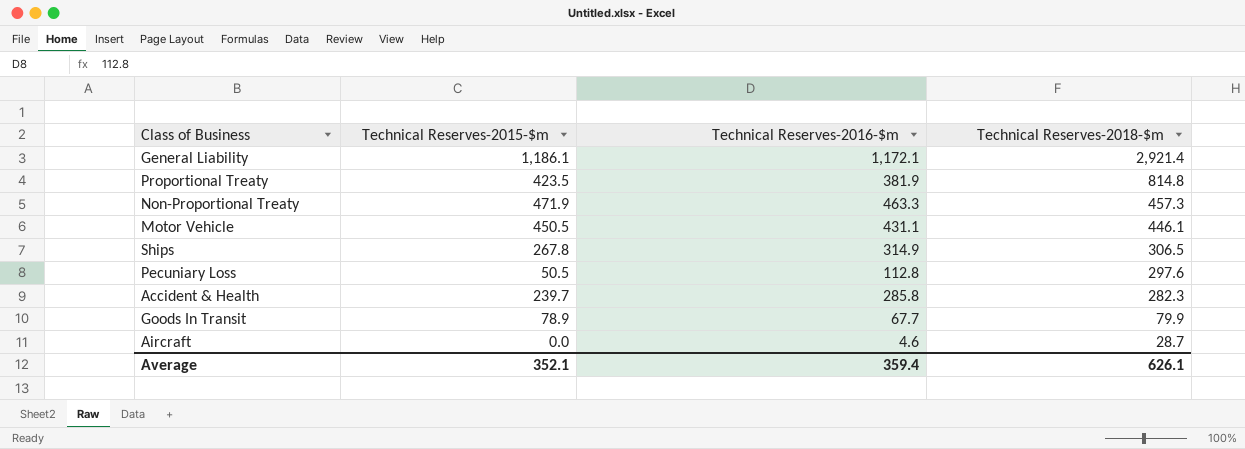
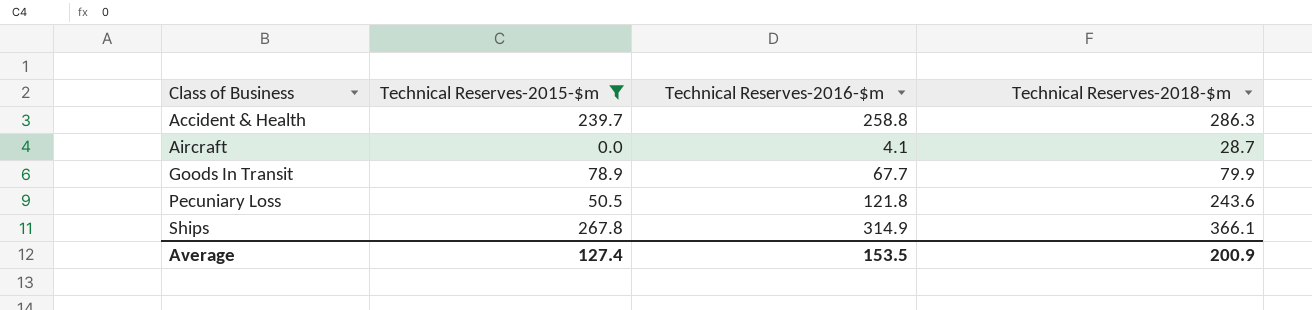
filter: none -> Technical Reserves-2015-$m <= 267.8
row order: Technical Reserves-2018-$m descending -> Class of Business ascending
Accident & Health | Technical Reserves-2016-$m: 285.8 -> 258.8
Accident & Health | Technical Reserves-2018-$m: 282.3 -> 286.3
Aircraft | Technical Reserves-2016-$m: 4.6 -> 4.1
Pecuniary Loss | Technical Reserves-2016-$m: 112.8 -> 121.8
Pecuniary Loss | Technical Reserves-2018-$m: 297.6 -> 243.6
Ships | Technical Reserves-2018-$m: 306.5 -> 366.1
Average | Technical Reserves-2015-$m: 352.1 -> 127.4
Average | Technical Reserves-2016-$m: 359.4 -> 153.5
Average | Technical Reserves-2018-$m: 626.1 -> 200.9

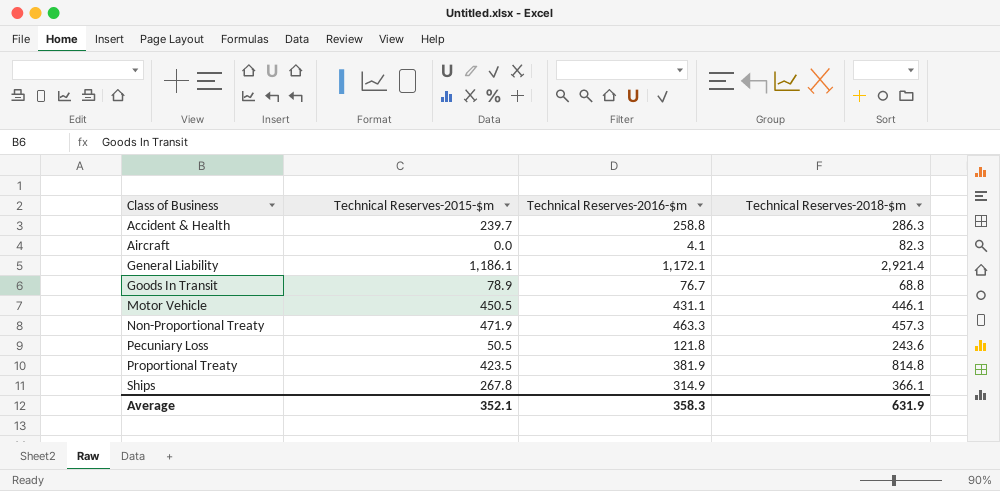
filter: Technical Reserves-2015-$m <= 267.8 -> none
Aircraft | Technical Reserves-2018-$m: 28.7 -> 82.3
Goods In Transit | Technical Reserves-2016-$m: 67.7 -> 76.7
Goods In Transit | Technical Reserves-2018-$m: 79.9 -> 68.8
Average | Technical Reserves-2015-$m: 127.4 -> 352.1
Average | Technical Reserves-2016-$m: 153.5 -> 358.3
Average | Technical Reserves-2018-$m: 200.9 -> 631.9

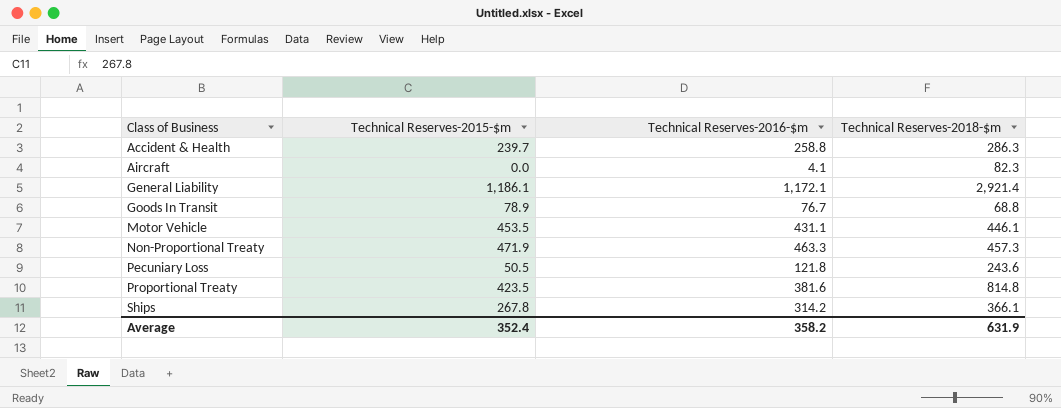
Motor Vehicle | Technical Reserves-2015-$m: 450.5 -> 453.5
Proportional Treaty | Technical Reserves-2016-$m: 381.9 -> 381.6
Ships | Technical Reserves-2016-$m: 314.9 -> 314.2
Average | Technical Reserves-2015-$m: 352.1 -> 352.4
Average | Technical Reserves-2016-$m: 358.3 -> 358.2

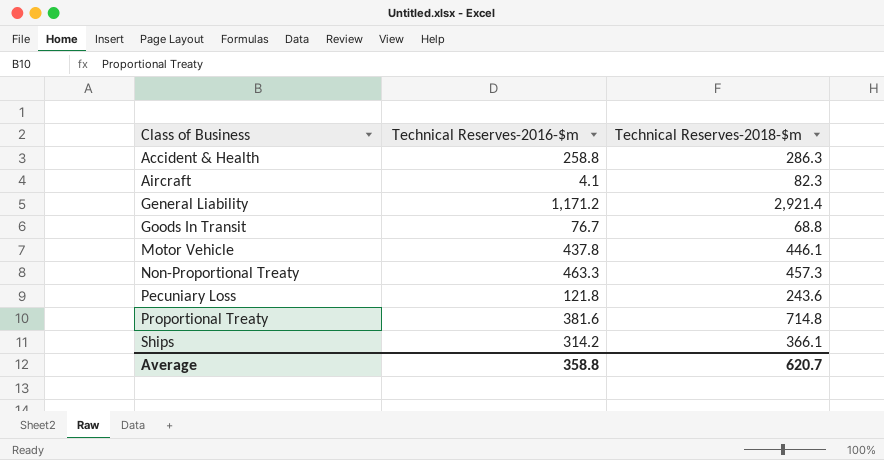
column Technical Reserves-2015-$m | position: 2 -> none
General Liability | Technical Reserves-2016-$m: 1,172.1 -> 1,171.2
Motor Vehicle | Technical Reserves-2016-$m: 431.1 -> 437.8
Proportional Treaty | Technical Reserves-2018-$m: 814.8 -> 714.8
Average | Technical Reserves-2016-$m: 358.2 -> 358.8
Average | Technical Reserves-2018-$m: 631.9 -> 620.7

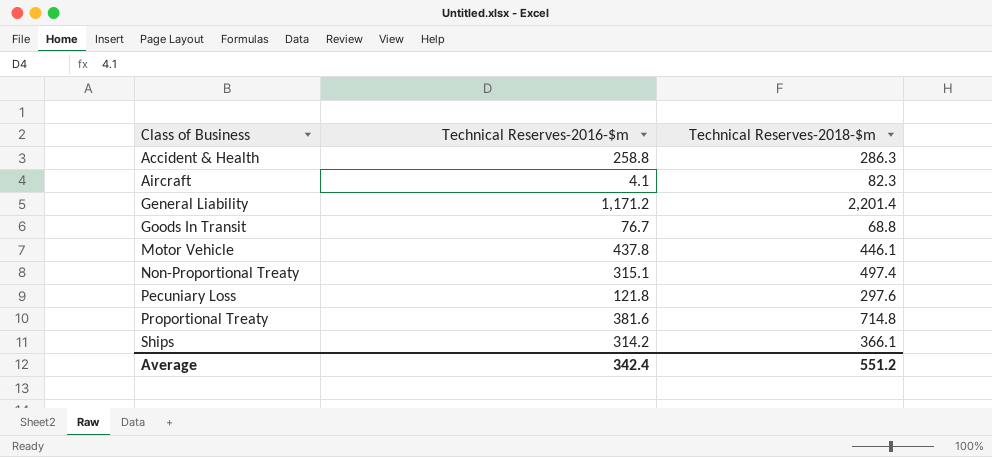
General Liability | Technical Reserves-2018-$m: 2,921.4 -> 2,201.4
Non-Proportional Treaty | Technical Reserves-2016-$m: 463.3 -> 315.1
Non-Proportional Treaty | Technical Reserves-2018-$m: 457.3 -> 497.4
Pecuniary Loss | Technical Reserves-2018-$m: 243.6 -> 297.6
Average | Technical Reserves-2016-$m: 358.8 -> 342.4
Average | Technical Reserves-2018-$m: 620.7 -> 551.2

